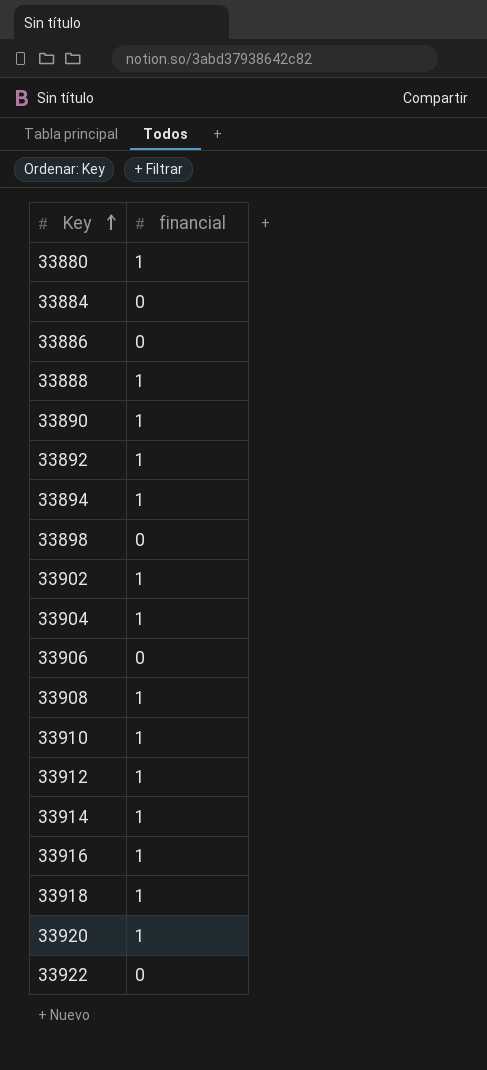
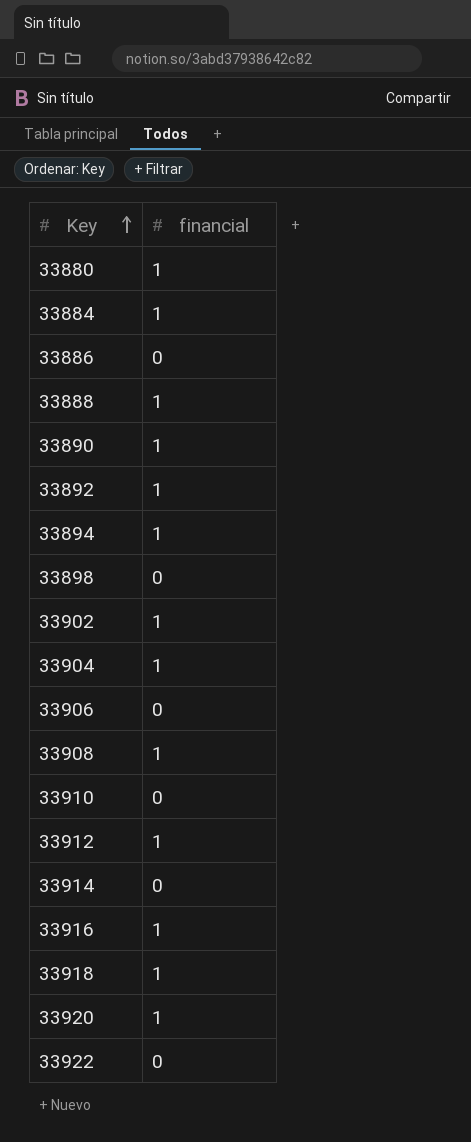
33884 | financial: 0 -> 1
33910 | financial: 1 -> 0
33914 | financial: 1 -> 0

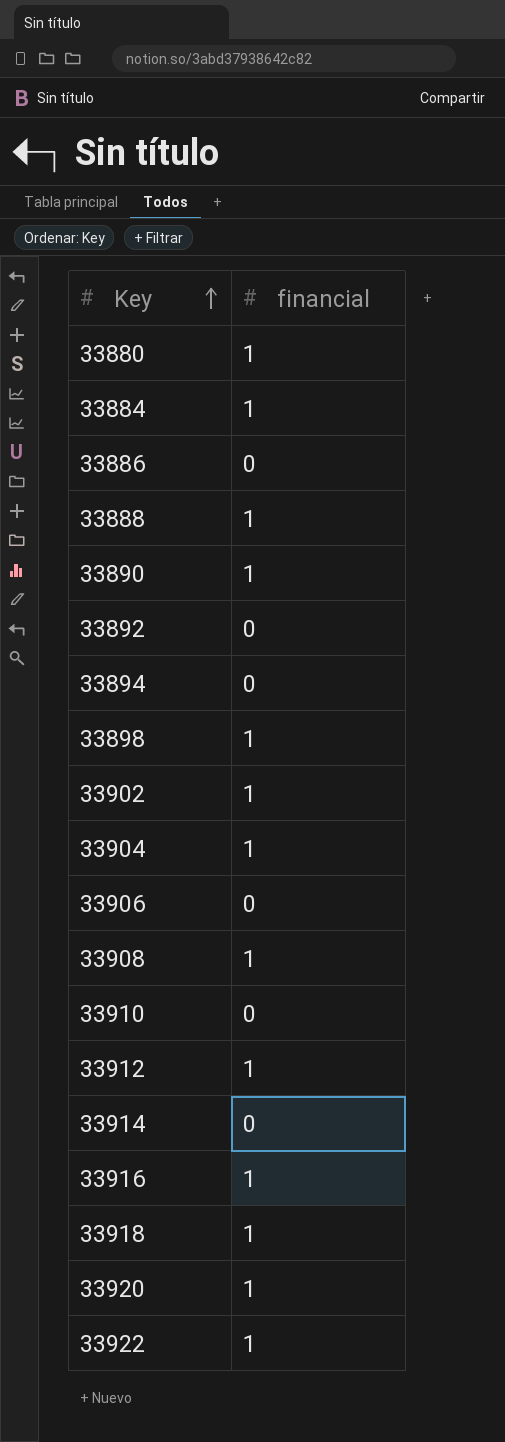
33892 | financial: 1 -> 0
33894 | financial: 1 -> 0
33898 | financial: 0 -> 1
33922 | financial: 0 -> 1

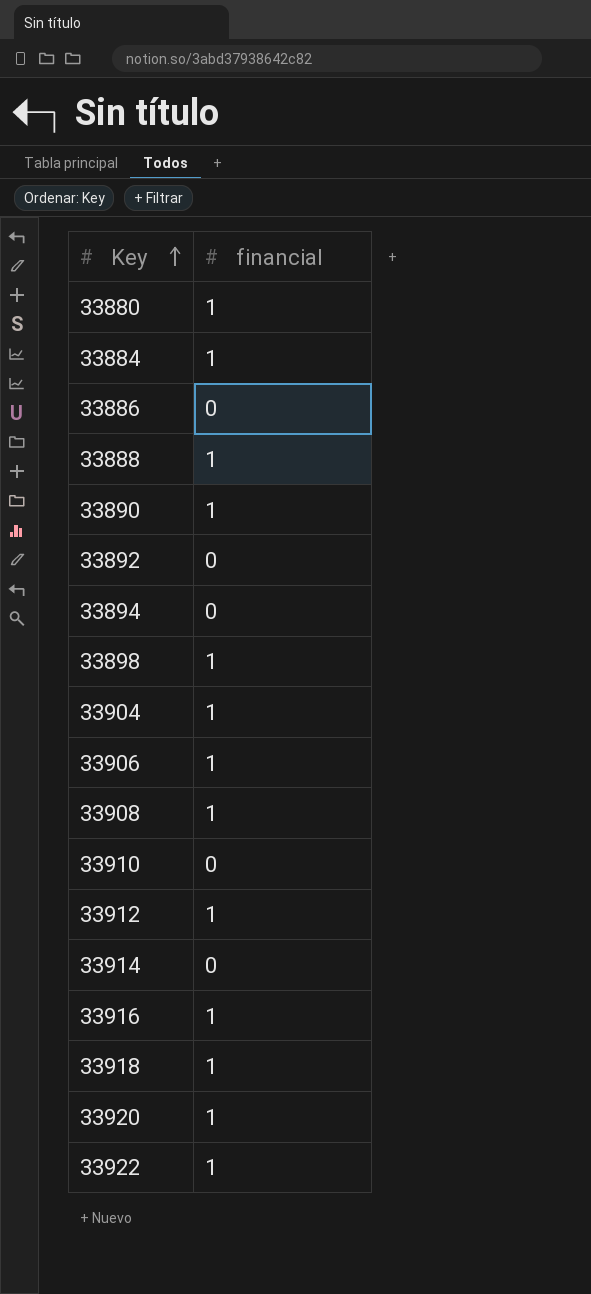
row 33902: 1 -> none
33906 | financial: 0 -> 1

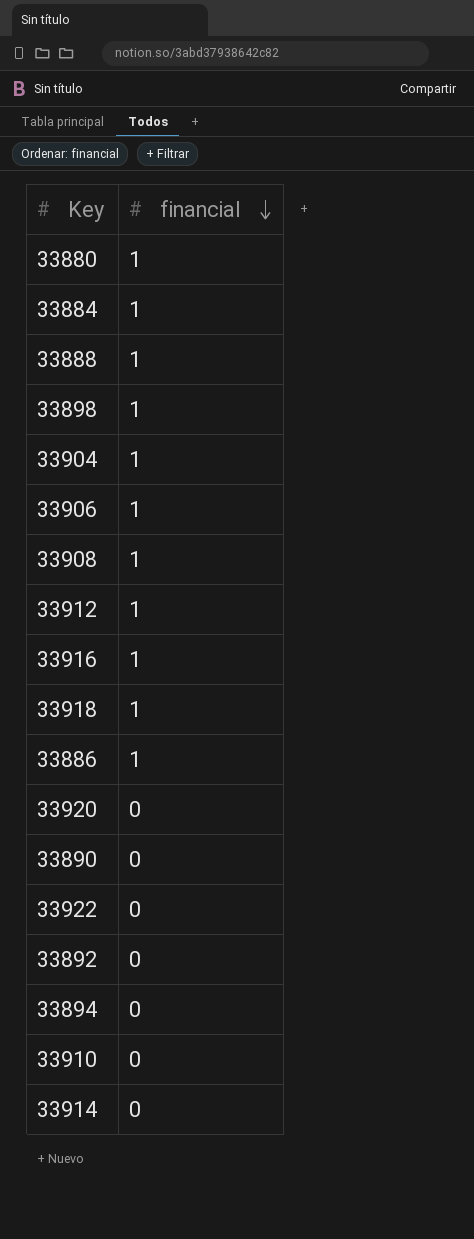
row order: Key ascending -> financial descending
33886 | financial: 0 -> 1
33920 | financial: 1 -> 0
33890 | financial: 1 -> 0
33922 | financial: 1 -> 0

